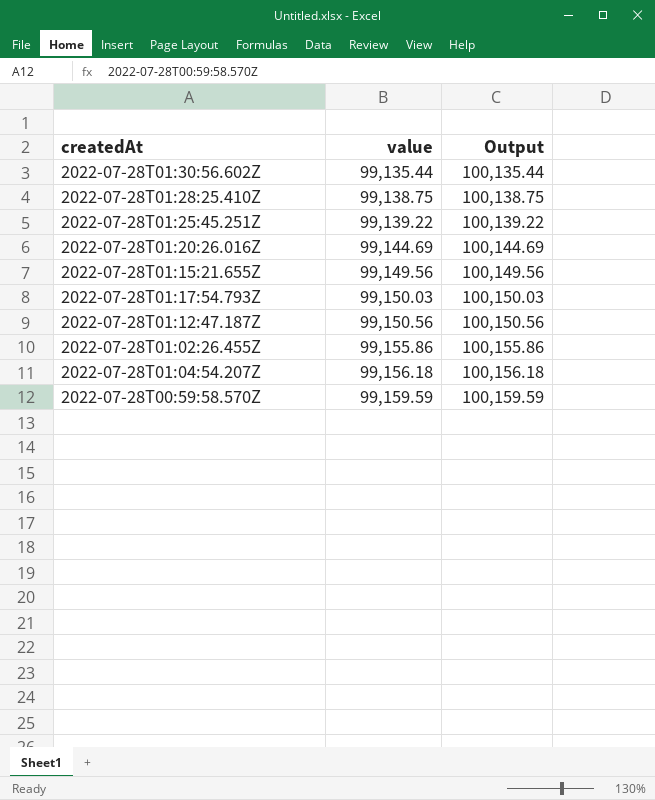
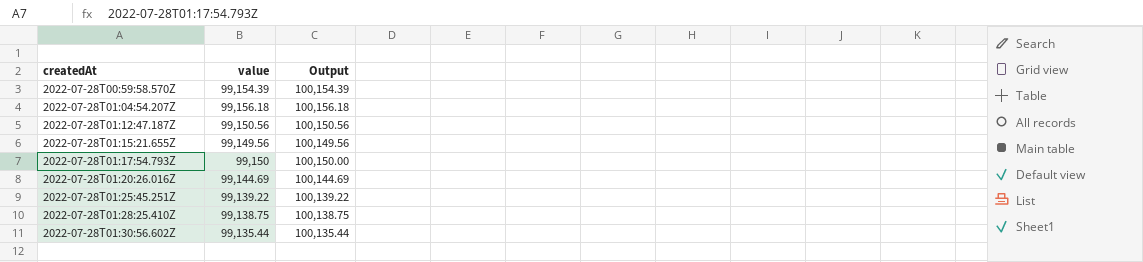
row order: value ascending -> createdAt ascending
row 2022-07-28T01:02:26.455Z: 99,155.86 | 100,155.86 -> none
2022-07-28T00:59:58.570Z | value: 99,159.59 -> 99,154.39
2022-07-28T00:59:58.570Z | Output: 100,159.59 -> 100,154.39
2022-07-28T01:17:54.793Z | value: 99,150.03 -> 99,150
2022-07-28T01:17:54.793Z | Output: 100,150.03 -> 100,150.00

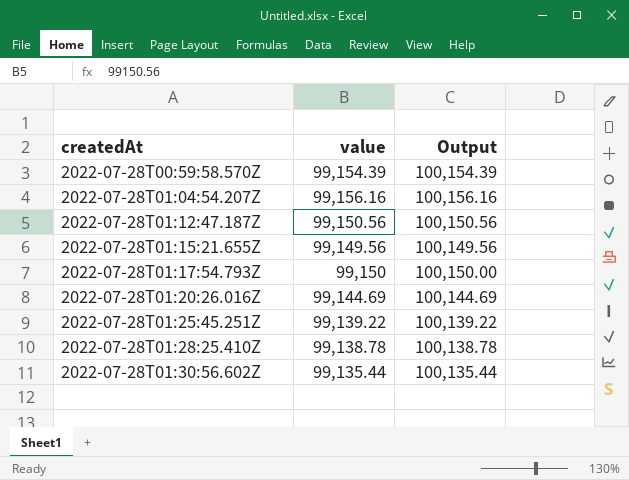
2022-07-28T01:04:54.207Z | value: 99,156.18 -> 99,156.16
2022-07-28T01:04:54.207Z | Output: 100,156.18 -> 100,156.16
2022-07-28T01:28:25.410Z | value: 99,138.75 -> 99,138.78
2022-07-28T01:28:25.410Z | Output: 100,138.75 -> 100,138.78

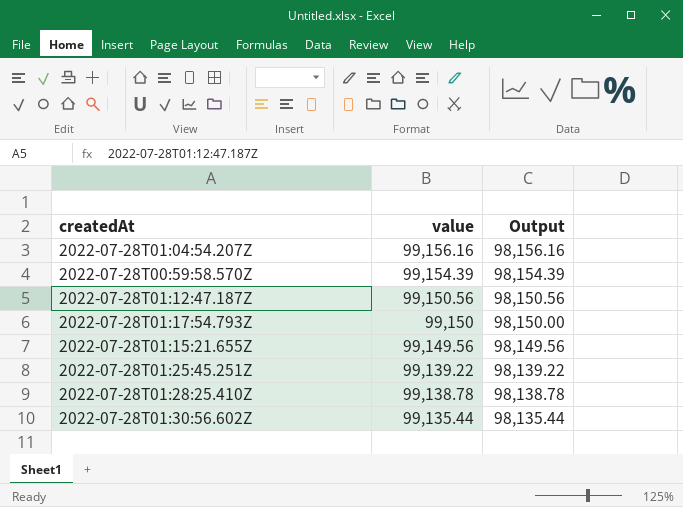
row order: createdAt ascending -> value descending
column Output | formula: [value] + 1000 -> [value] - 1000
row 2022-07-28T01:20:26.016Z: 99,144.69 | 100,144.69 -> none

